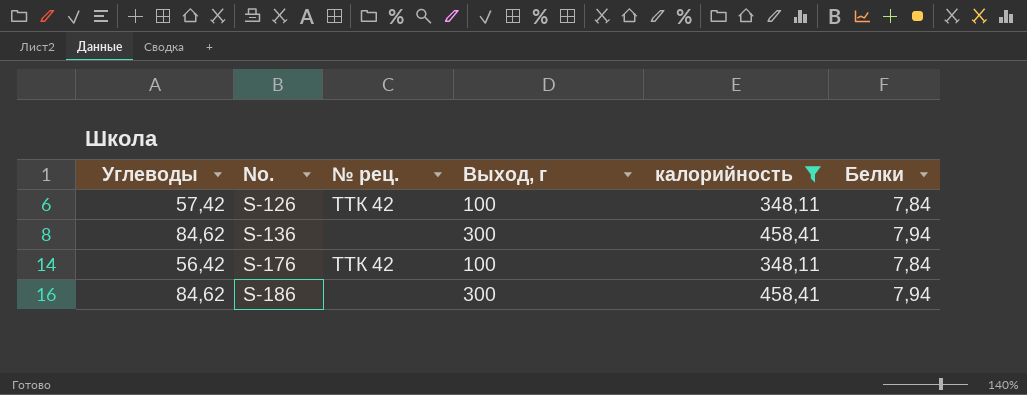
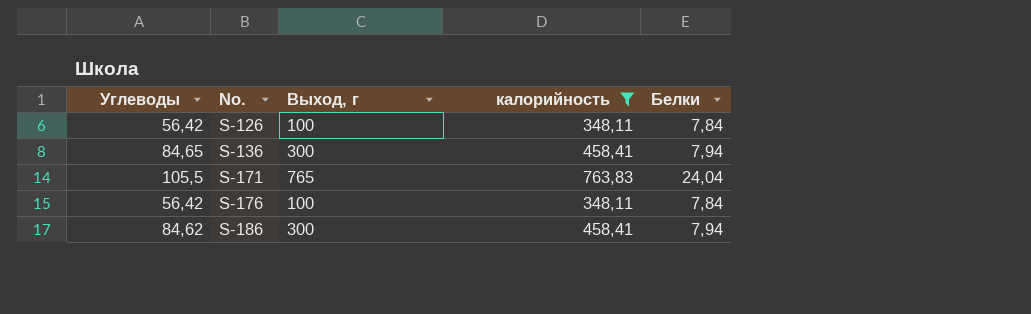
column № рец. | position: 3 -> none
S-126 | Углеводы: 57,42 -> 56,42
S-136 | Углеводы: 84,62 -> 84,65
row S-171: none -> 105,5 | 765 | 763,83 | 24,04

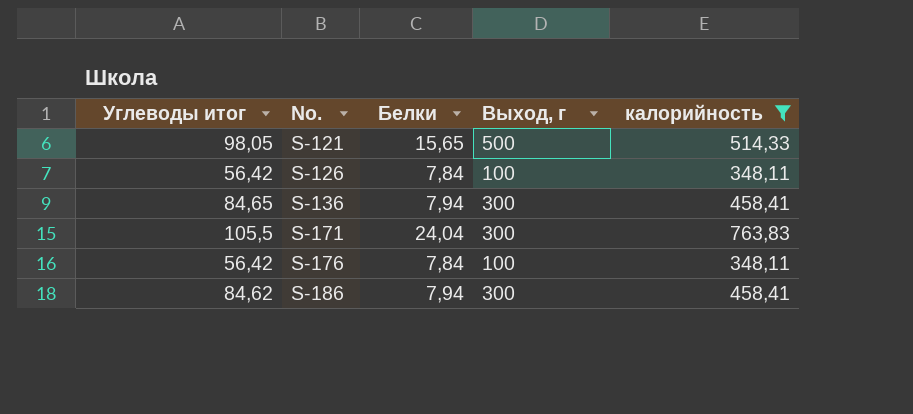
column name: Углеводы -> Углеводы итог
column Белки | position: 5 -> 3
row S-121: none -> 98,05 | 15,65 | 500 | 514,33
S-171 | Выход, г: 765 -> 300

